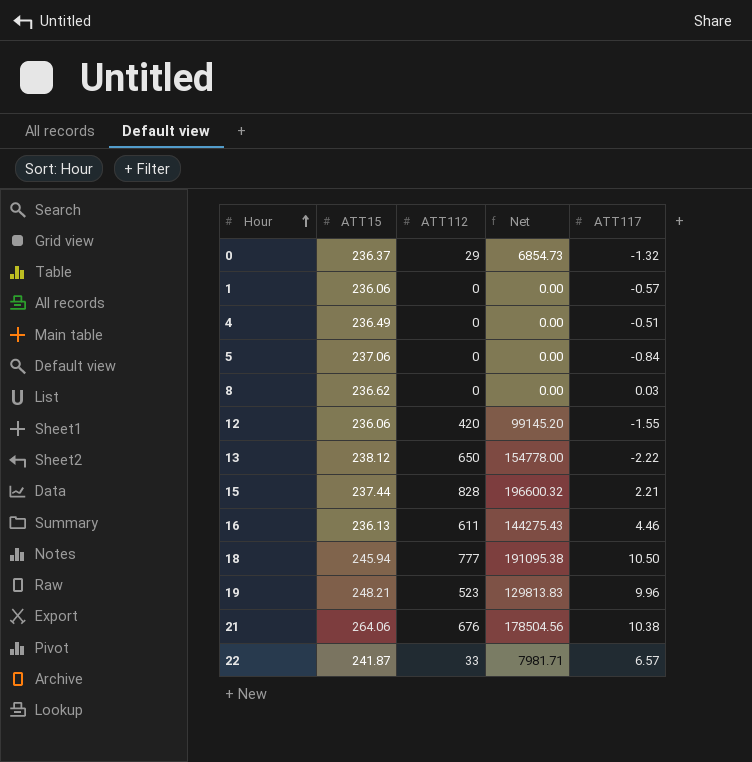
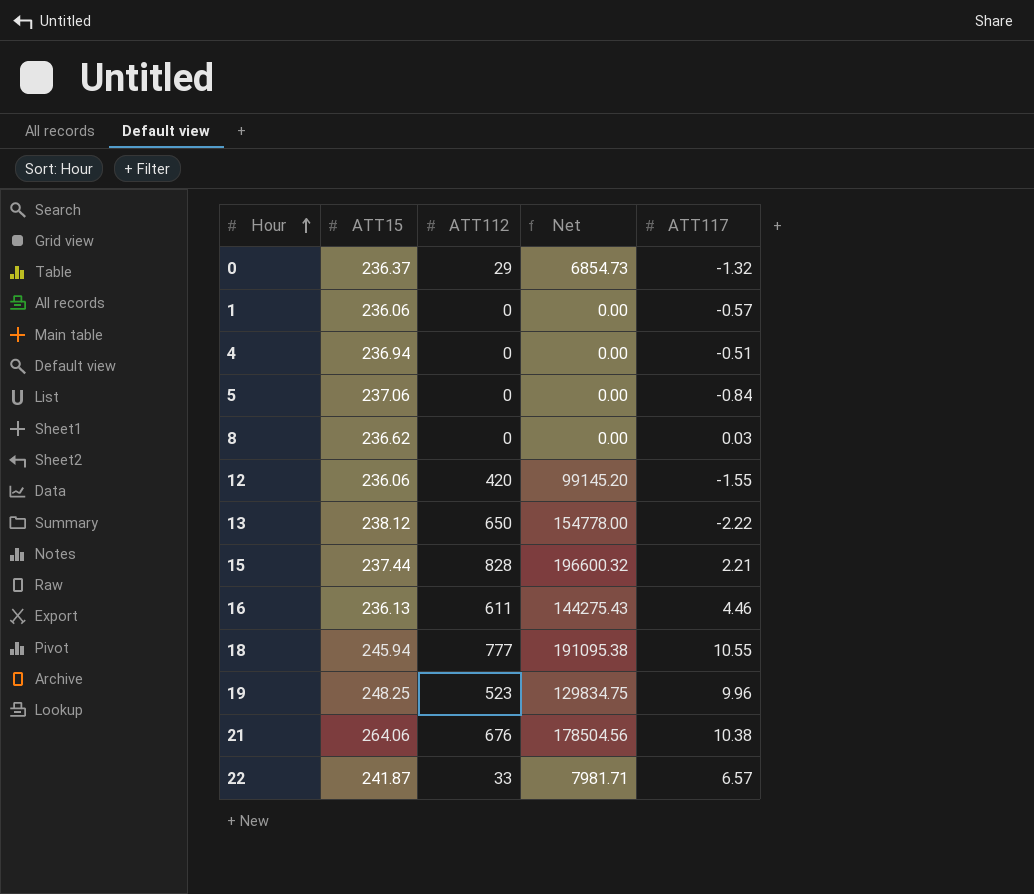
4 | ATT15: 236.49 -> 236.94
18 | ATT117: 10.50 -> 10.55
19 | ATT15: 248.21 -> 248.25
19 | Net: 129813.83 -> 129834.75

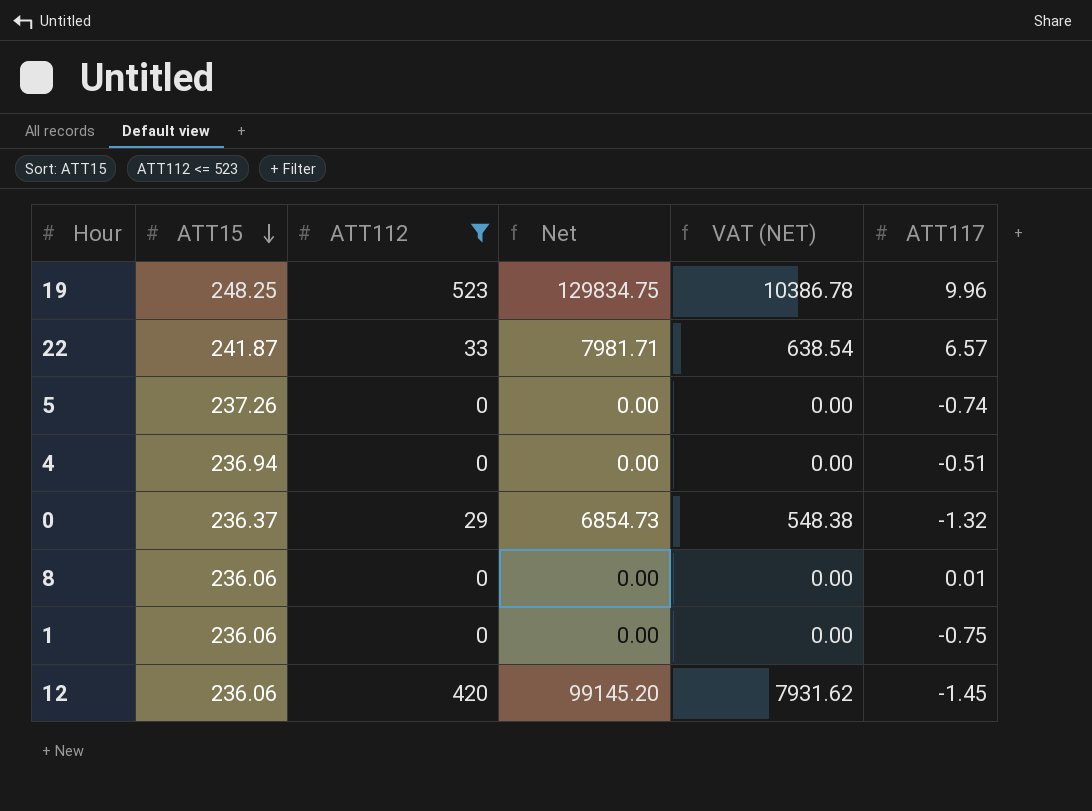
filter: none -> ATT112 <= 523
row order: Hour ascending -> ATT15 descending
column VAT (NET) | formula: none -> [Net] * 0.08
5 | ATT15: 237.06 -> 237.26
5 | ATT117: -0.84 -> -0.74
8 | ATT15: 236.62 -> 236.06
8 | ATT117: 0.03 -> 0.01
1 | ATT117: -0.57 -> -0.75
12 | ATT117: -1.55 -> -1.45

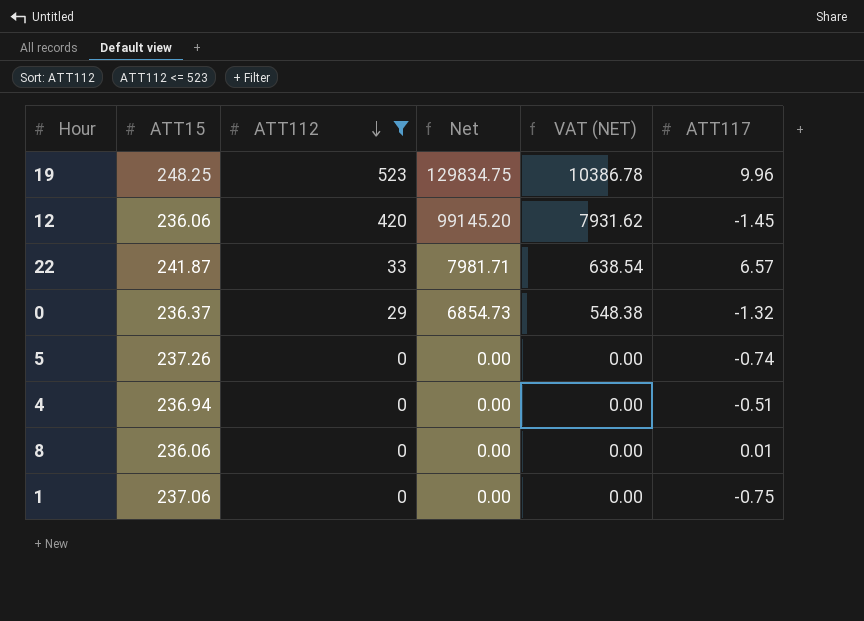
row order: ATT15 descending -> ATT112 descending
1 | ATT15: 236.06 -> 237.06

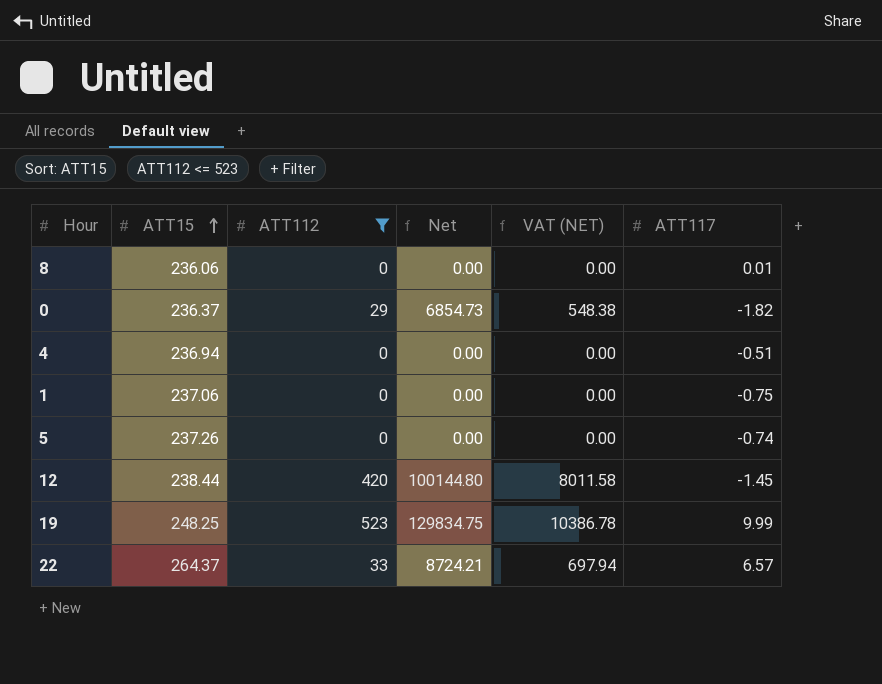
row order: ATT112 descending -> ATT15 ascending
0 | ATT117: -1.32 -> -1.82
12 | ATT15: 236.06 -> 238.44
12 | Net: 99145.20 -> 100144.80
12 | VAT (NET): 7931.62 -> 8011.58
19 | ATT117: 9.96 -> 9.99
22 | ATT15: 241.87 -> 264.37
22 | Net: 7981.71 -> 8724.21
22 | VAT (NET): 638.54 -> 697.94

